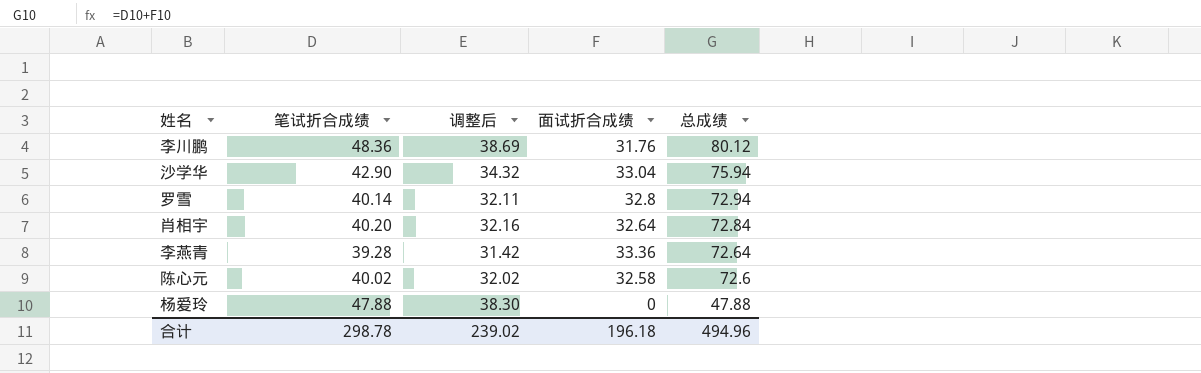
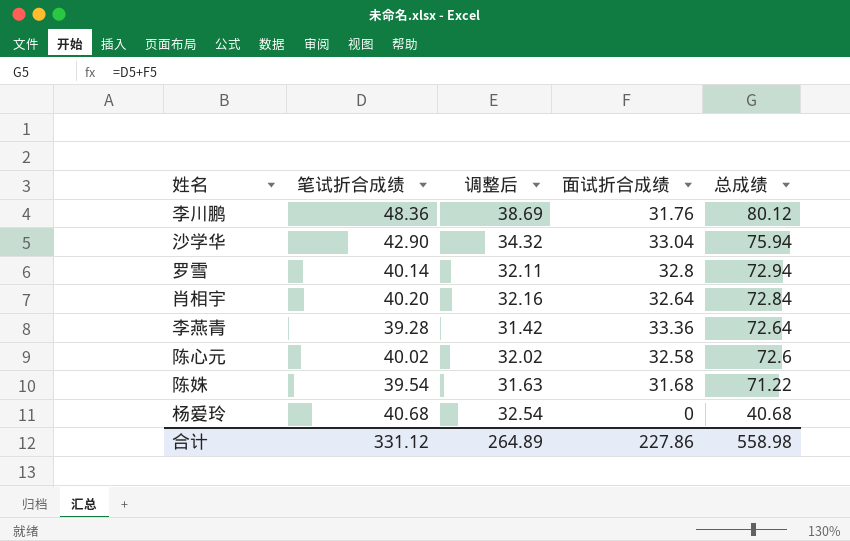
row 陈姝: none -> 39.54 | 31.63 | 31.68 | 71.22
杨爱玲 | 笔试折合成绩: 47.88 -> 40.68
杨爱玲 | 调整后: 38.30 -> 32.54
杨爱玲 | 总成绩: 47.88 -> 40.68
合计 | 笔试折合成绩: 298.78 -> 331.12
合计 | 调整后: 239.02 -> 264.89
合计 | 面试折合成绩: 196.18 -> 227.86
合计 | 总成绩: 494.96 -> 558.98

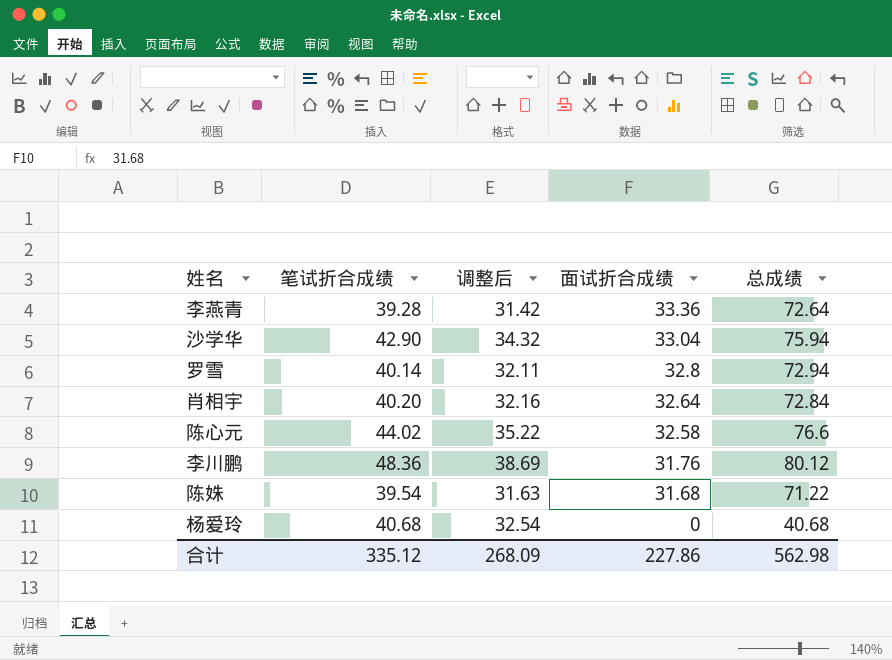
row order: 总成绩 descending -> 面试折合成绩 descending
陈心元 | 笔试折合成绩: 40.02 -> 44.02
陈心元 | 调整后: 32.02 -> 35.22
陈心元 | 总成绩: 72.6 -> 76.6
合计 | 笔试折合成绩: 331.12 -> 335.12
合计 | 调整后: 264.89 -> 268.09
合计 | 总成绩: 558.98 -> 562.98

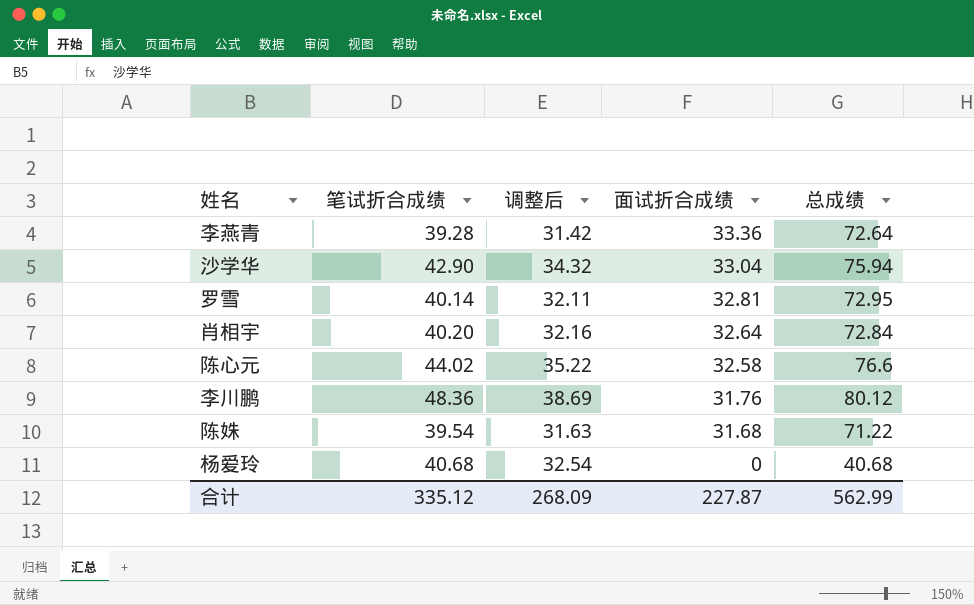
罗雪 | 面试折合成绩: 32.8 -> 32.81
罗雪 | 总成绩: 72.94 -> 72.95
合计 | 面试折合成绩: 227.86 -> 227.87
合计 | 总成绩: 562.98 -> 562.99

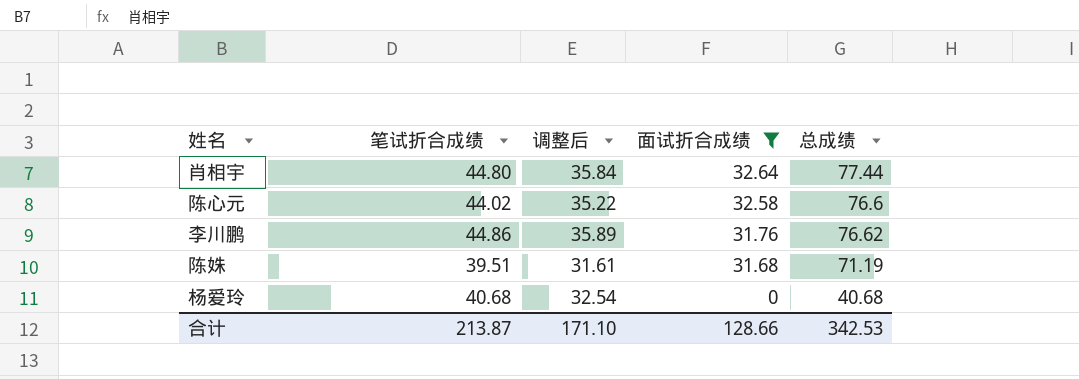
filter: none -> 面试折合成绩 <= 32.64
肖相宇 | 笔试折合成绩: 40.20 -> 44.80
肖相宇 | 调整后: 32.16 -> 35.84
肖相宇 | 总成绩: 72.84 -> 77.44
李川鹏 | 笔试折合成绩: 48.36 -> 44.86
李川鹏 | 调整后: 38.69 -> 35.89
李川鹏 | 总成绩: 80.12 -> 76.62
陈姝 | 笔试折合成绩: 39.54 -> 39.51
陈姝 | 调整后: 31.63 -> 31.61
陈姝 | 总成绩: 71.22 -> 71.19
合计 | 笔试折合成绩: 335.12 -> 213.87
合计 | 调整后: 268.09 -> 171.10
合计 | 面试折合成绩: 227.87 -> 128.66
合计 | 总成绩: 562.99 -> 342.53

